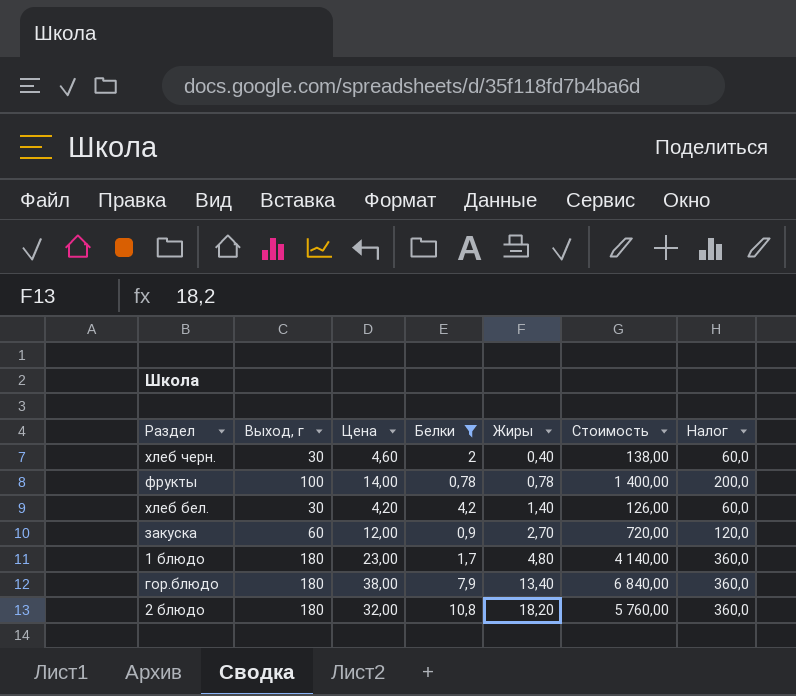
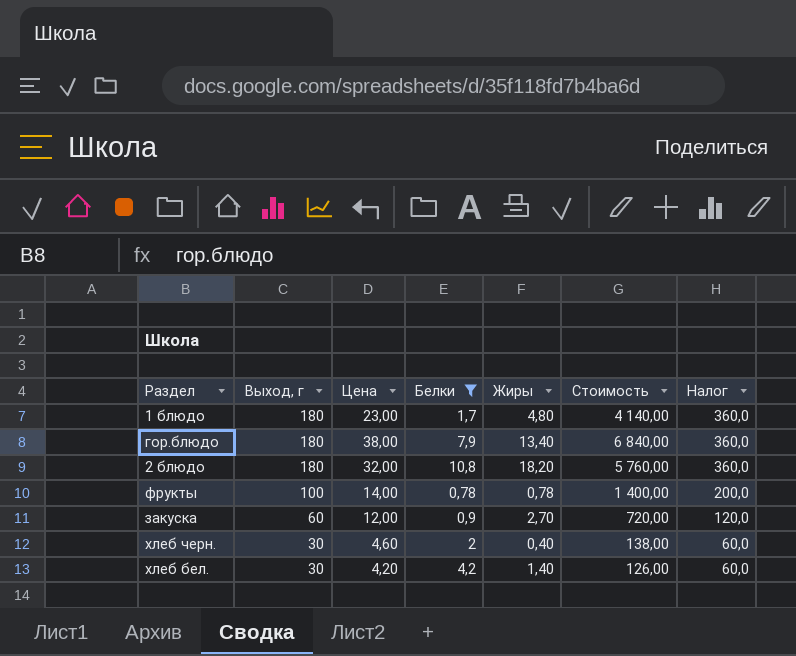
row order: Жиры ascending -> Выход, г descending

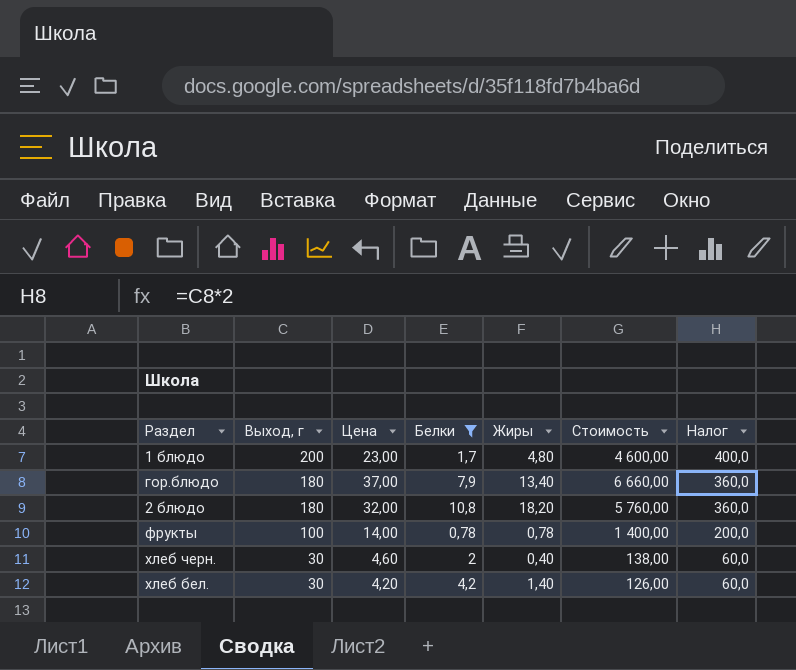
row закуска: 60 | 12,00 | 0,9 | 2,70 | 720,00 | 120,0 -> none
1 блюдо | Выход, г: 180 -> 200
1 блюдо | Стоимость: 4 140,00 -> 4 600,00
1 блюдо | Налог: 360,0 -> 400,0
гор.блюдо | Цена: 38,00 -> 37,00
гор.блюдо | Стоимость: 6 840,00 -> 6 660,00

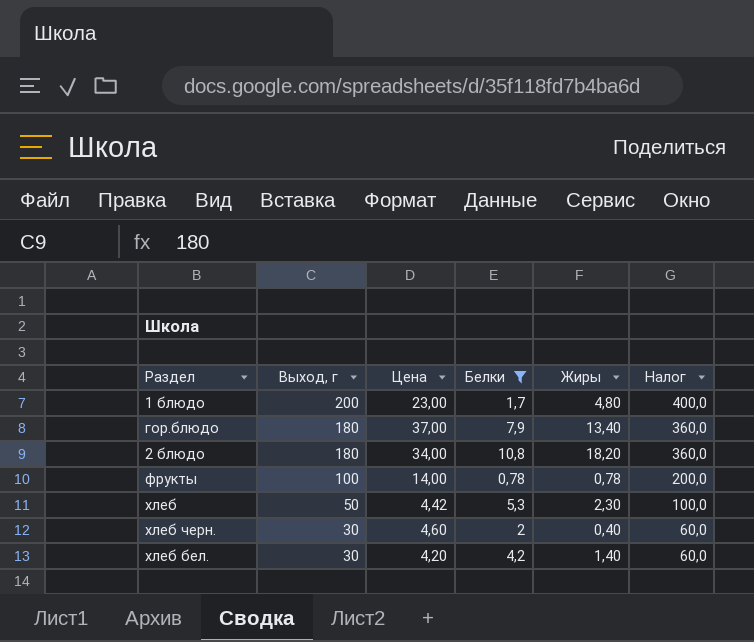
column Стоимость | formula: [Выход, г] * [Цена] -> none
2 блюдо | Цена: 32,00 -> 34,00
row хлеб: none -> 50 | 4,42 | 5,3 | 2,30 | 100,0

